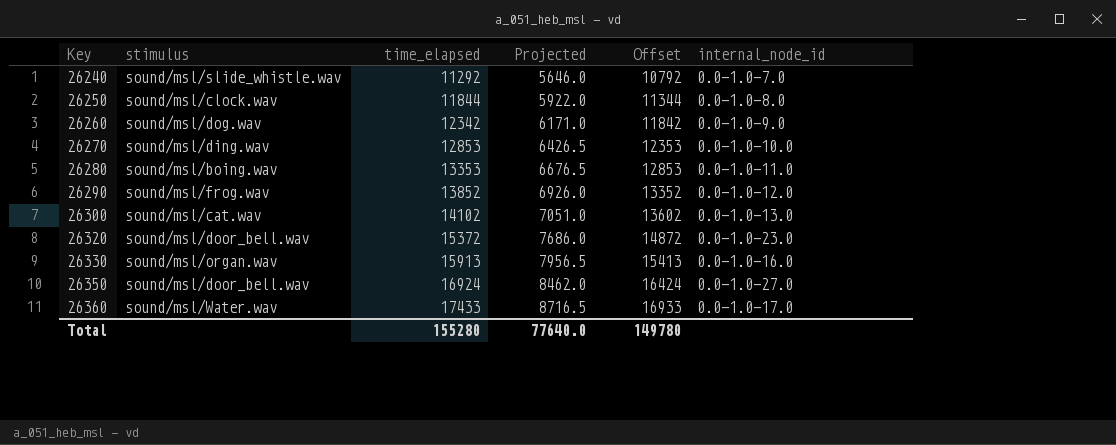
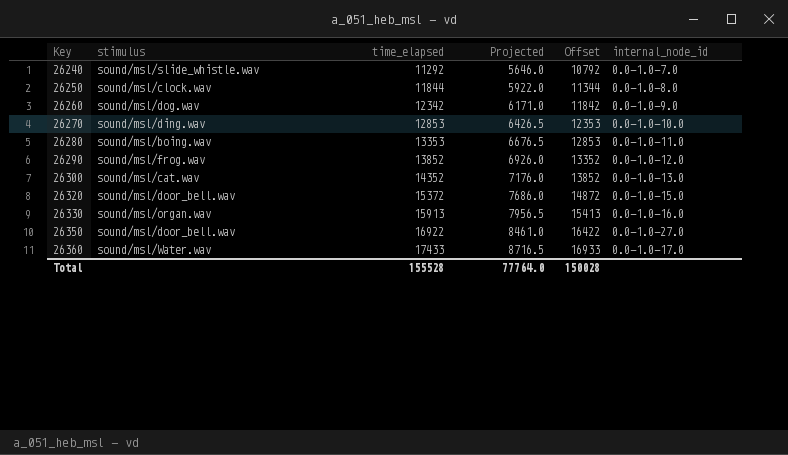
26300 | time_elapsed: 14102 -> 14352
26300 | Projected: 7051.0 -> 7176.0
26300 | Offset: 13602 -> 13852
26320 | internal_node_id: 0.0-1.0-23.0 -> 0.0-1.0-15.0
26350 | time_elapsed: 16924 -> 16922
26350 | Projected: 8462.0 -> 8461.0
26350 | Offset: 16424 -> 16422
Total | time_elapsed: 155280 -> 155528
Total | Projected: 77640.0 -> 77764.0
Total | Offset: 149780 -> 150028

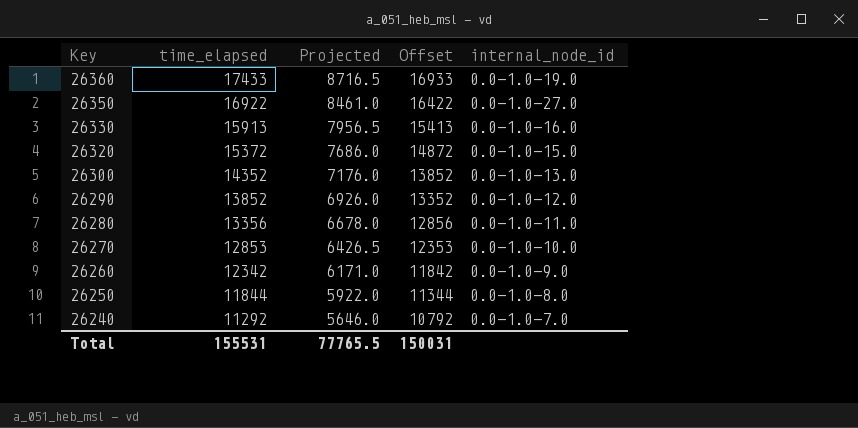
row order: Key ascending -> Key descending
column stimulus | position: 2 -> none
26360 | internal_node_id: 0.0-1.0-17.0 -> 0.0-1.0-19.0
26280 | time_elapsed: 13353 -> 13356
26280 | Projected: 6676.5 -> 6678.0
26280 | Offset: 12853 -> 12856
Total | time_elapsed: 155528 -> 155531
Total | Projected: 77764.0 -> 77765.5
Total | Offset: 150028 -> 150031

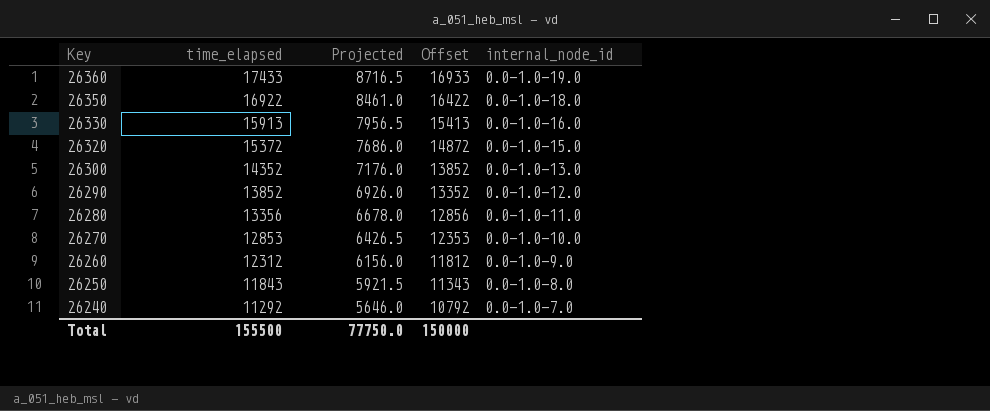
26350 | internal_node_id: 0.0-1.0-27.0 -> 0.0-1.0-18.0
26260 | time_elapsed: 12342 -> 12312
26260 | Projected: 6171.0 -> 6156.0
26260 | Offset: 11842 -> 11812
26250 | time_elapsed: 11844 -> 11843
26250 | Projected: 5922.0 -> 5921.5
26250 | Offset: 11344 -> 11343
Total | time_elapsed: 155531 -> 155500
Total | Projected: 77765.5 -> 77750.0
Total | Offset: 150031 -> 150000

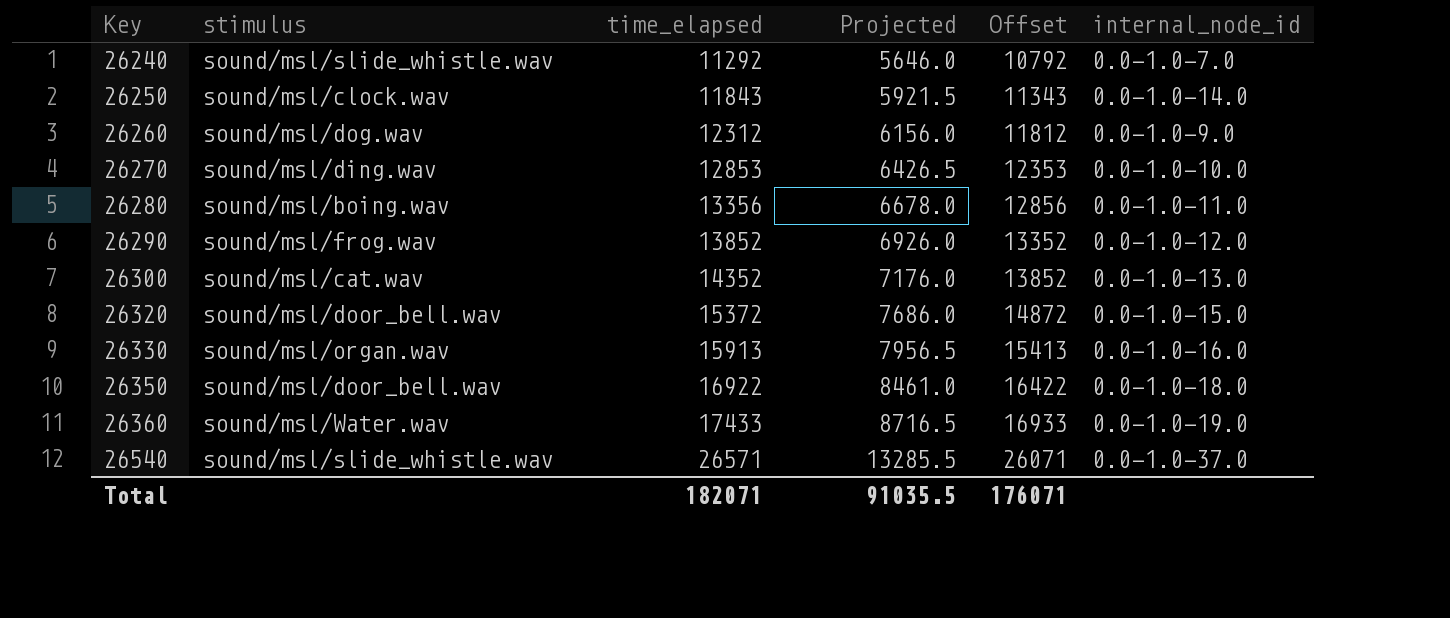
row order: Key descending -> Key ascending
column stimulus | position: none -> 2
26250 | internal_node_id: 0.0-1.0-8.0 -> 0.0-1.0-14.0
row 26540: none -> sound/msl/slide_whistle.wav | 26571 | 13285.5 | 26071 | 0.0-1.0-37.0
Total | time_elapsed: 155500 -> 182071
Total | Projected: 77750.0 -> 91035.5
Total | Offset: 150000 -> 176071

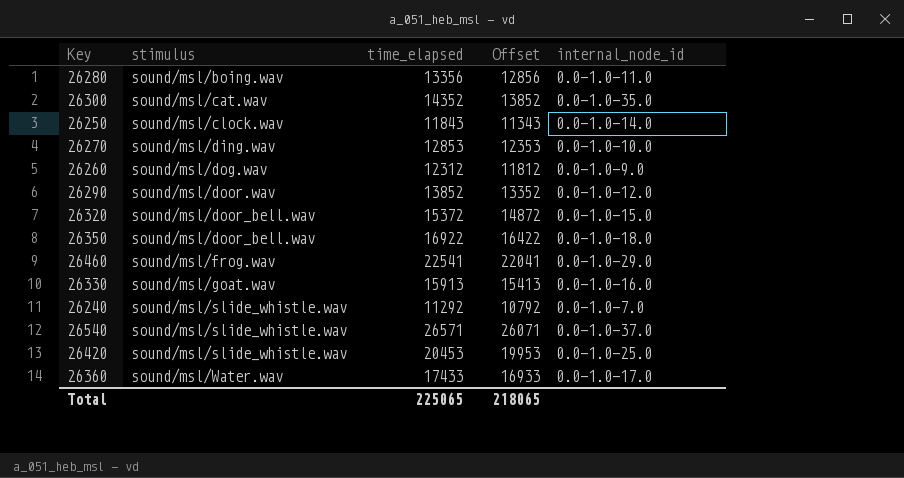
row order: Key ascending -> stimulus ascending
column Projected | formula: [time_elapsed] * 0.5 -> none
26300 | internal_node_id: 0.0-1.0-13.0 -> 0.0-1.0-35.0
26290 | stimulus: sound/msl/frog.wav -> sound/msl/door.wav
row 26460: none -> sound/msl/frog.wav | 22541 | 22041 | 0.0-1.0-29.0
26330 | stimulus: sound/msl/organ.wav -> sound/msl/goat.wav
row 26420: none -> sound/msl/slide_whistle.wav | 20453 | 19953 | 0.0-1.0-25.0
26360 | internal_node_id: 0.0-1.0-19.0 -> 0.0-1.0-17.0
Total | time_elapsed: 182071 -> 225065
Total | Offset: 176071 -> 218065

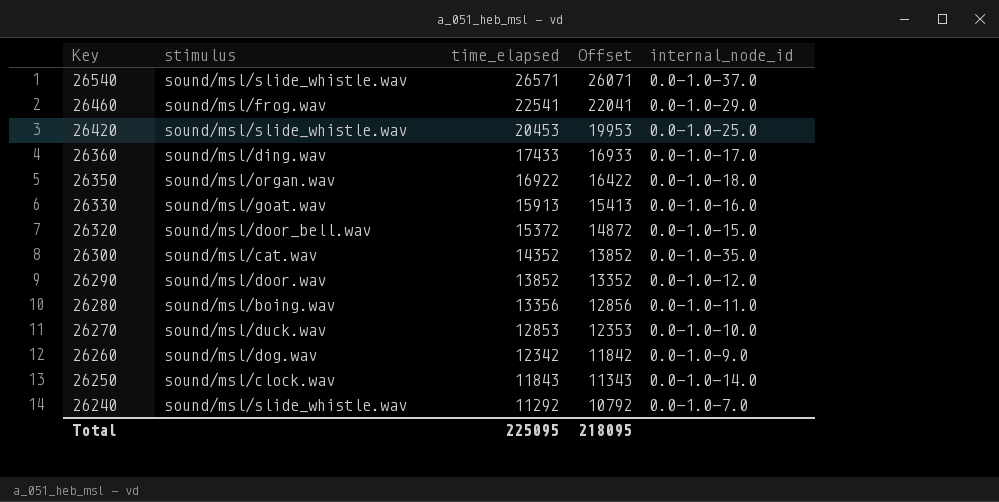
row order: stimulus ascending -> Key descending
26360 | stimulus: sound/msl/Water.wav -> sound/msl/ding.wav
26350 | stimulus: sound/msl/door_bell.wav -> sound/msl/organ.wav
26270 | stimulus: sound/msl/ding.wav -> sound/msl/duck.wav
26260 | time_elapsed: 12312 -> 12342
26260 | Offset: 11812 -> 11842
Total | time_elapsed: 225065 -> 225095
Total | Offset: 218065 -> 218095

